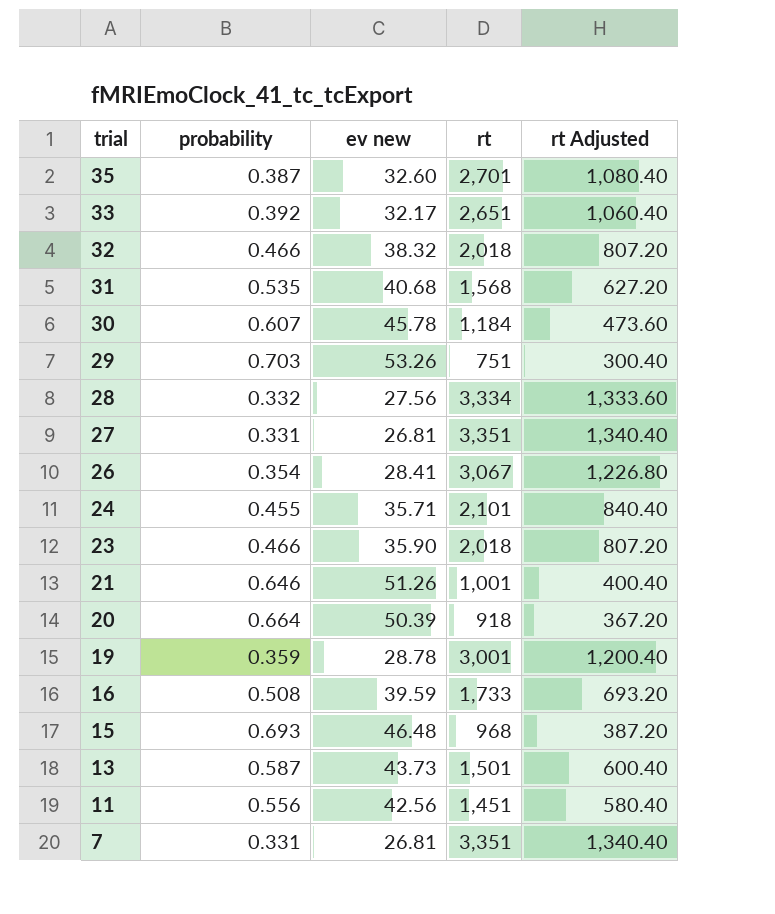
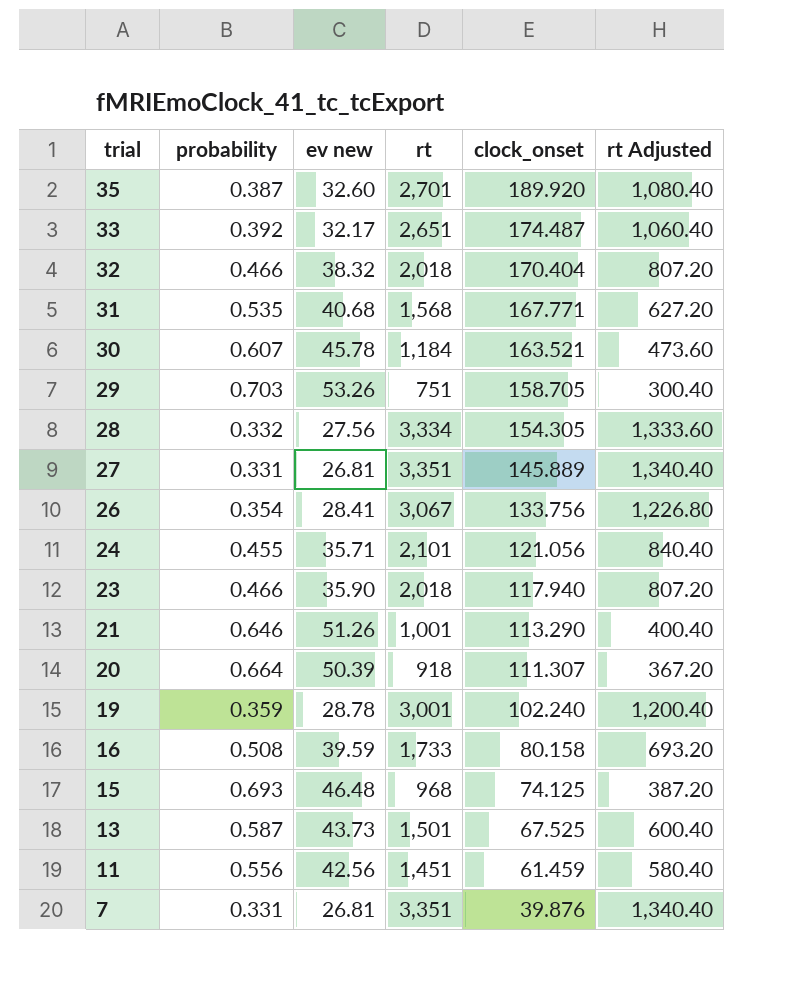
column clock_onset | position: none -> 5

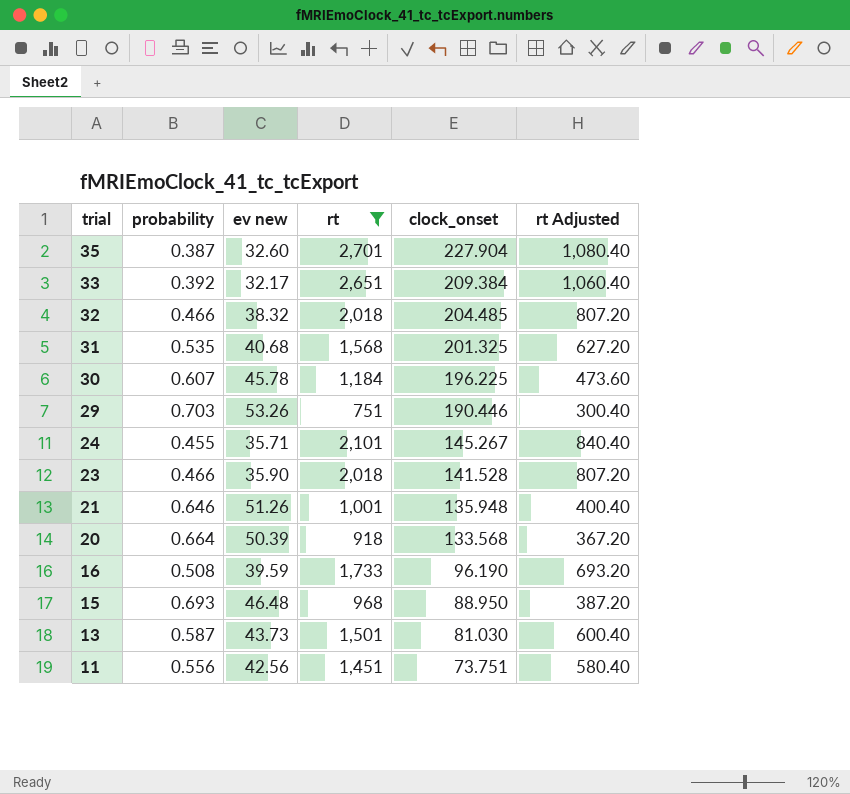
filter: none -> rt <= 2,701
35 | clock_onset: 189.920 -> 227.904
33 | clock_onset: 174.487 -> 209.384
32 | clock_onset: 170.404 -> 204.485
31 | clock_onset: 167.771 -> 201.325
30 | clock_onset: 163.521 -> 196.225
29 | clock_onset: 158.705 -> 190.446
24 | clock_onset: 121.056 -> 145.267
23 | clock_onset: 117.940 -> 141.528
21 | clock_onset: 113.290 -> 135.948
20 | clock_onset: 111.307 -> 133.568
16 | clock_onset: 80.158 -> 96.190
15 | clock_onset: 74.125 -> 88.950
13 | clock_onset: 67.525 -> 81.030
11 | clock_onset: 61.459 -> 73.751

